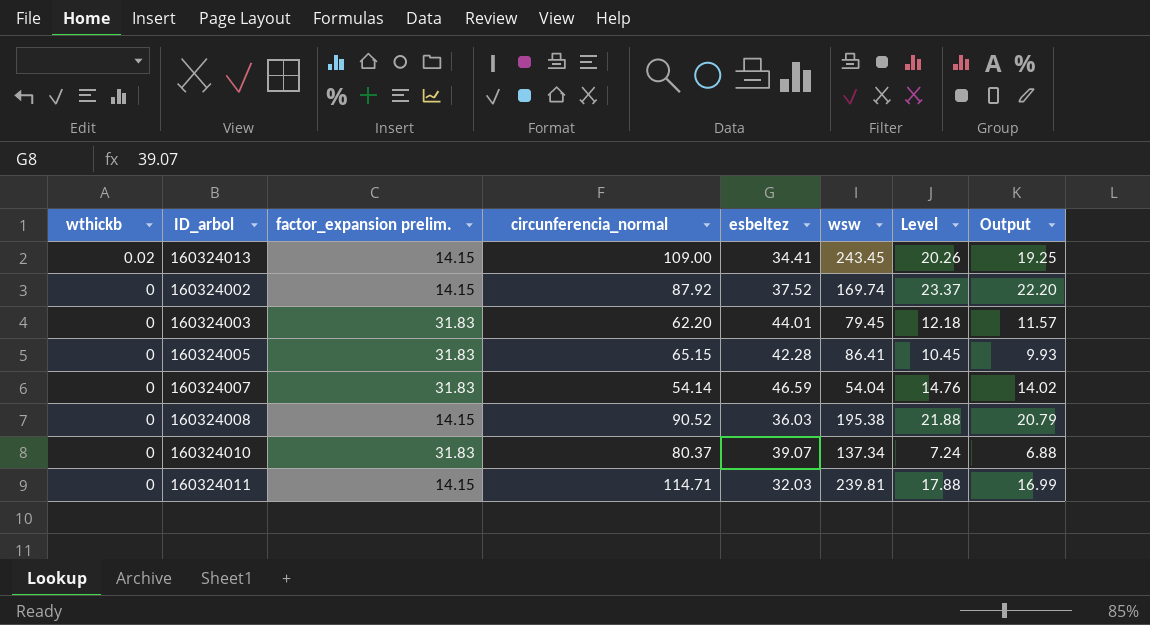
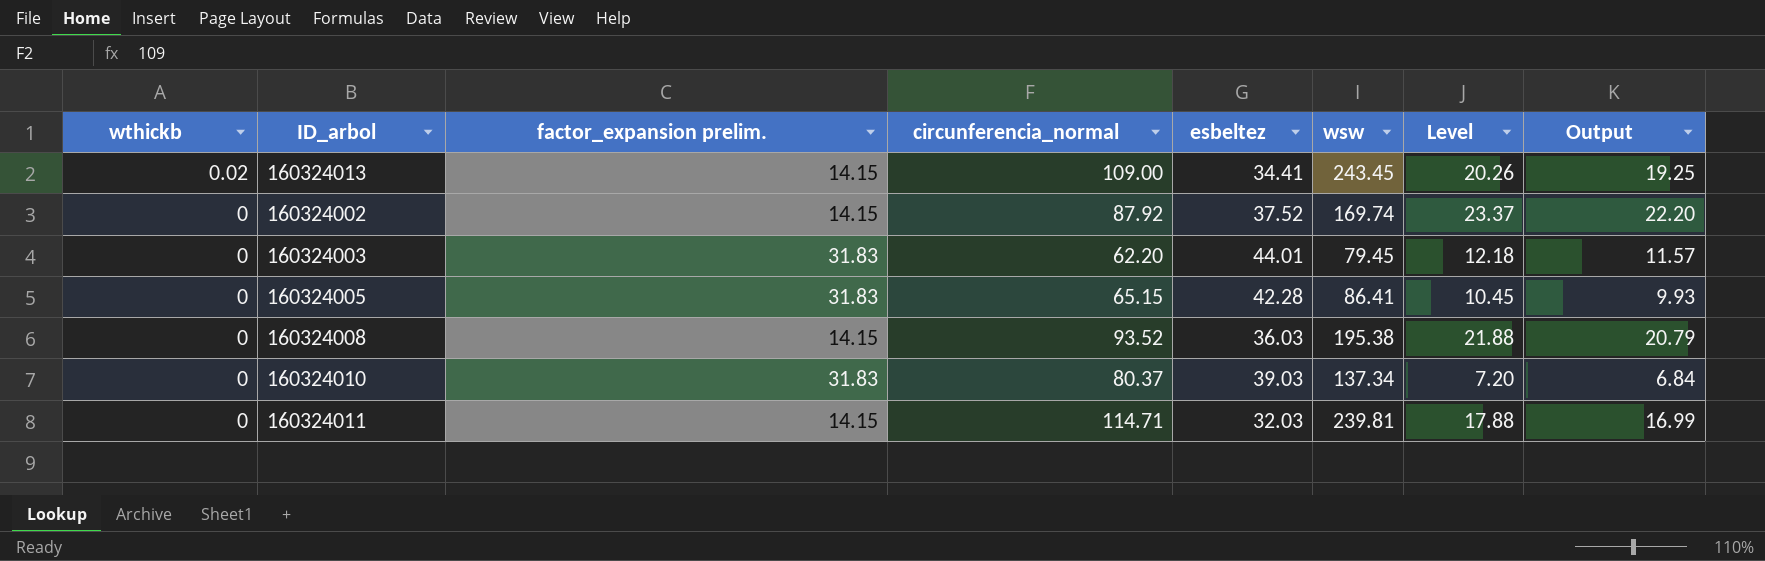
row 160324007: 0 | 31.83 | 54.14 | 46.59 | 54.04 | 14.76 | 14.02 -> none
160324008 | circunferencia_normal: 90.52 -> 93.52
160324010 | esbeltez: 39.07 -> 39.03
160324010 | Level: 7.24 -> 7.20
160324010 | Output: 6.88 -> 6.84

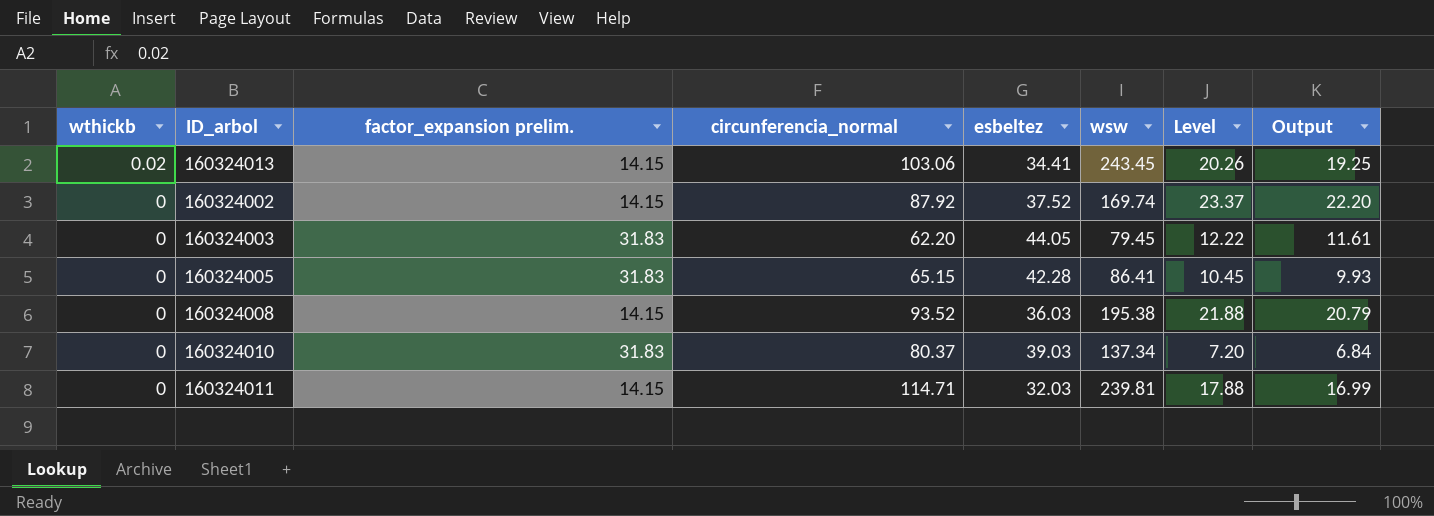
160324013 | circunferencia_normal: 109.00 -> 103.06
160324003 | esbeltez: 44.01 -> 44.05
160324003 | Level: 12.18 -> 12.22
160324003 | Output: 11.57 -> 11.61

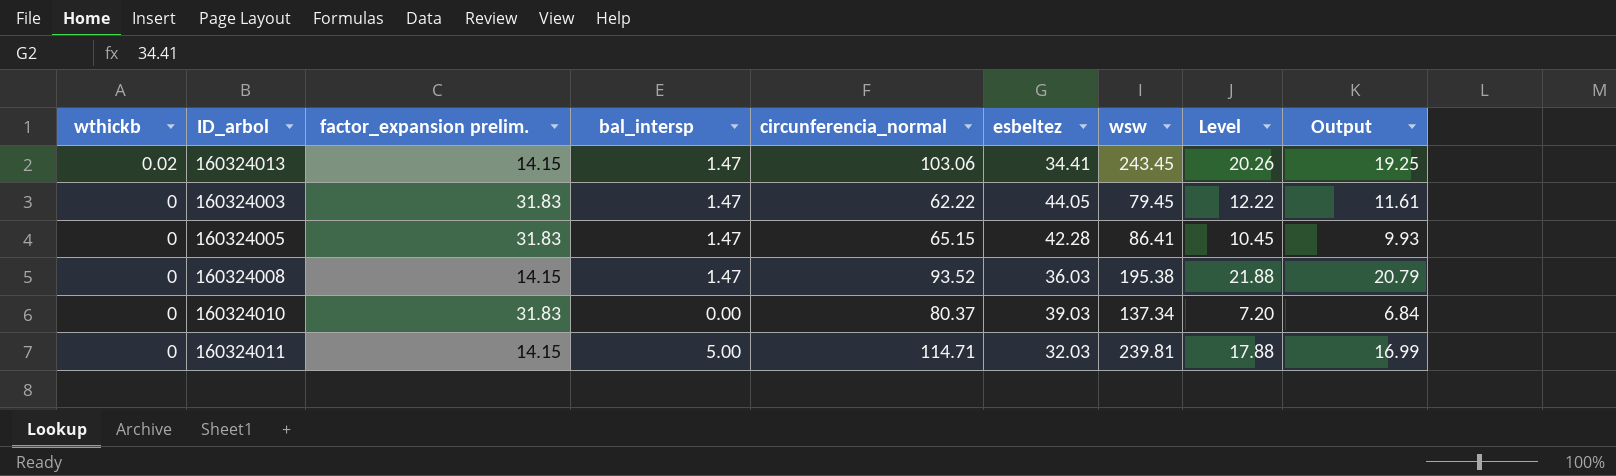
column bal_intersp | position: none -> 4
row 160324002: 0 | 14.15 | 87.92 | 37.52 | 169.74 | 23.37 | 22.20 -> none
160324003 | circunferencia_normal: 62.20 -> 62.22

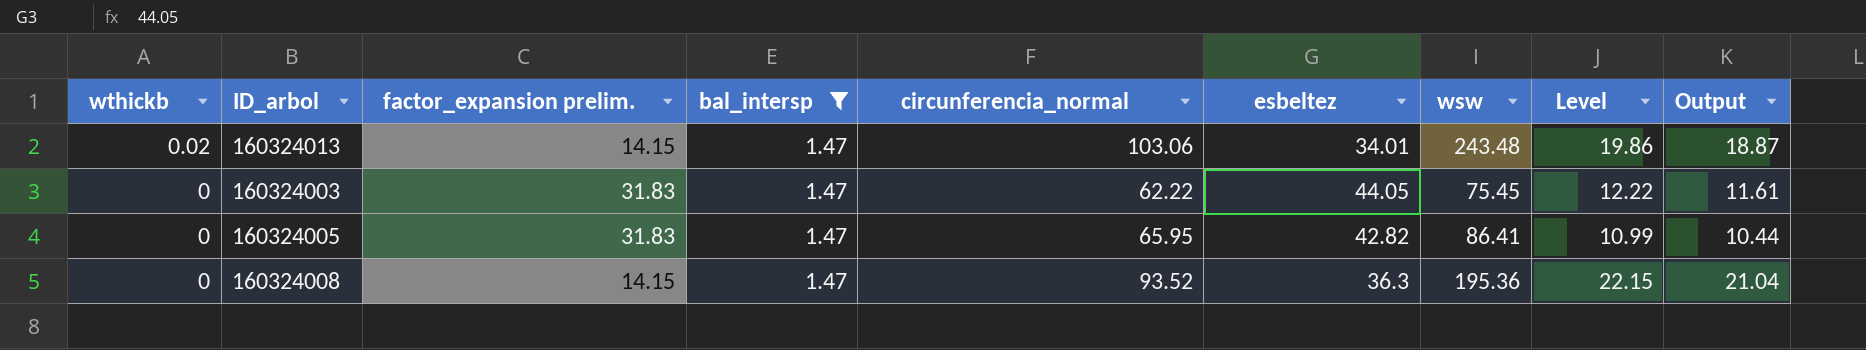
filter: none -> bal_intersp = 1.47
160324013 | esbeltez: 34.41 -> 34.01
160324013 | wsw: 243.45 -> 243.48
160324013 | Level: 20.26 -> 19.86
160324013 | Output: 19.25 -> 18.87
160324003 | wsw: 79.45 -> 75.45
160324005 | circunferencia_normal: 65.15 -> 65.95
160324005 | esbeltez: 42.28 -> 42.82
160324005 | Level: 10.45 -> 10.99
160324005 | Output: 9.93 -> 10.44
160324008 | esbeltez: 36.03 -> 36.3
160324008 | wsw: 195.38 -> 195.36
160324008 | Level: 21.88 -> 22.15
160324008 | Output: 20.79 -> 21.04

